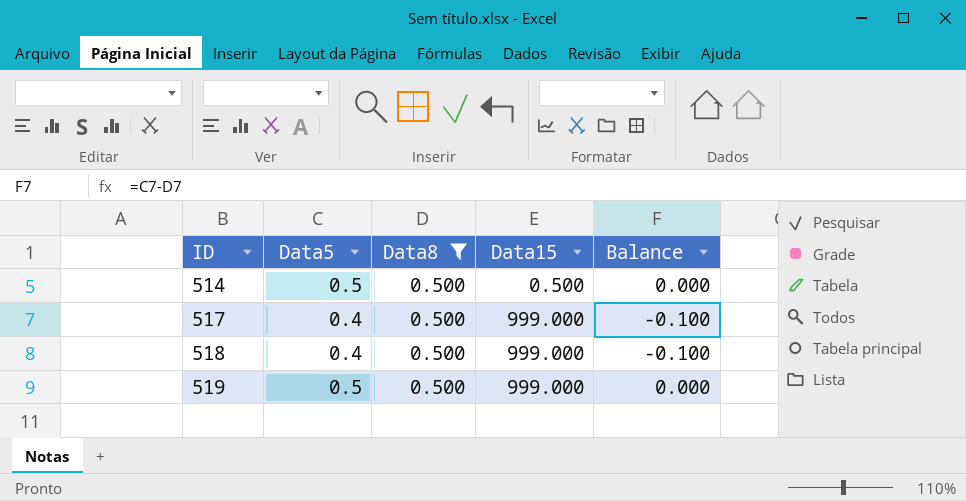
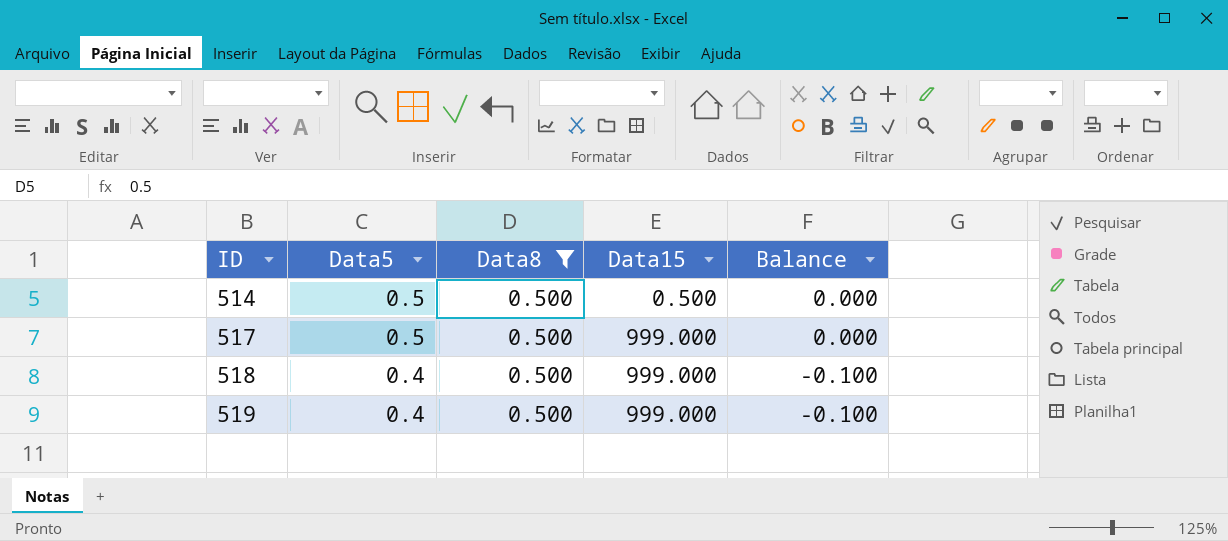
517 | Data5: 0.4 -> 0.5
517 | Balance: -0.100 -> 0.000
519 | Data5: 0.5 -> 0.4
519 | Balance: 0.000 -> -0.100

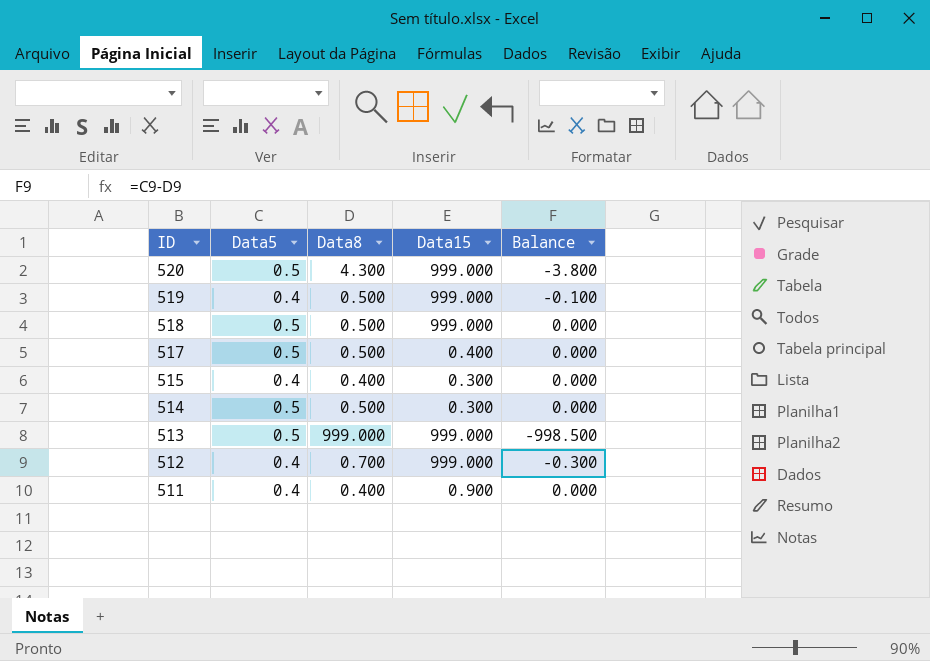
filter: Data8 = 0.500 -> none
row order: ID ascending -> ID descending
518 | Data5: 0.4 -> 0.5
518 | Balance: -0.100 -> 0.000
517 | Data15: 999.000 -> 0.400
514 | Data15: 0.500 -> 0.300

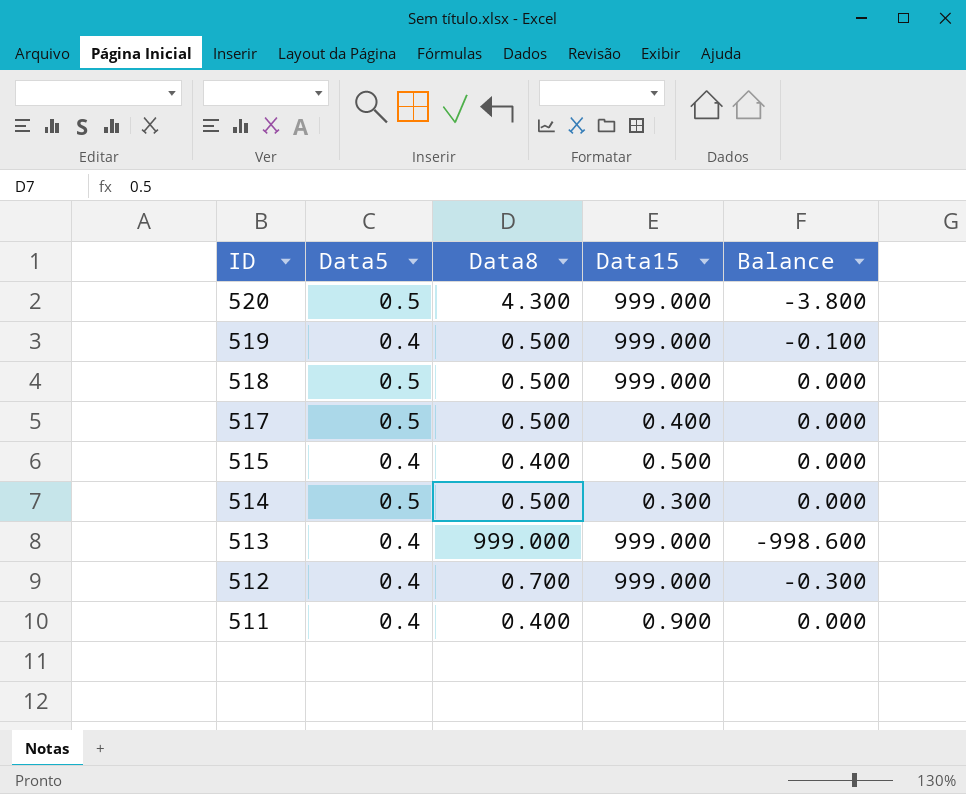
515 | Data15: 0.300 -> 0.500
513 | Data5: 0.5 -> 0.4
513 | Balance: -998.500 -> -998.600

